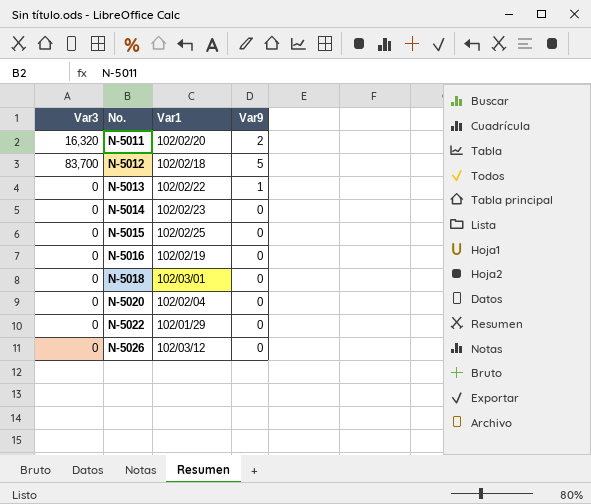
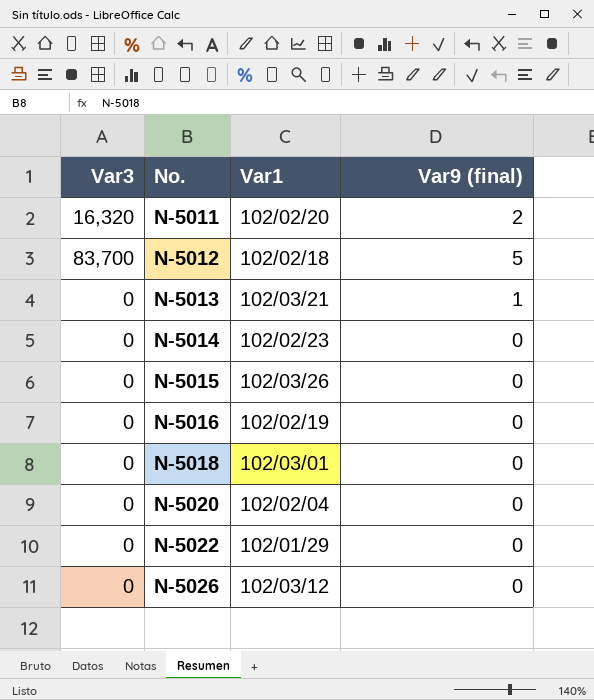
column name: Var9 -> Var9 (final)
N-5013 | Var1: 102/02/22 -> 102/03/21
N-5015 | Var1: 102/02/25 -> 102/03/26

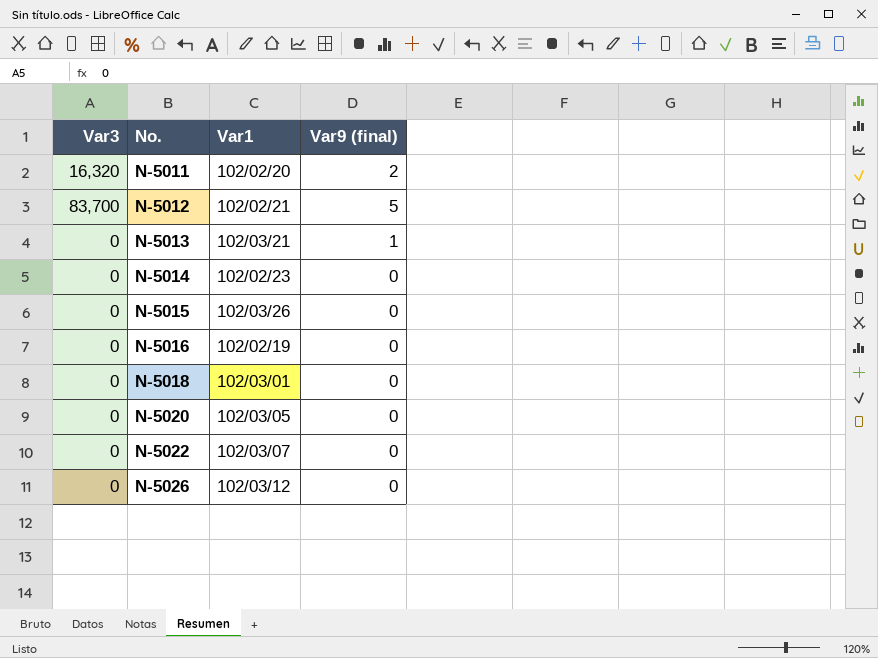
N-5012 | Var1: 102/02/18 -> 102/02/21
N-5020 | Var1: 102/02/04 -> 102/03/05
N-5022 | Var1: 102/01/29 -> 102/03/07

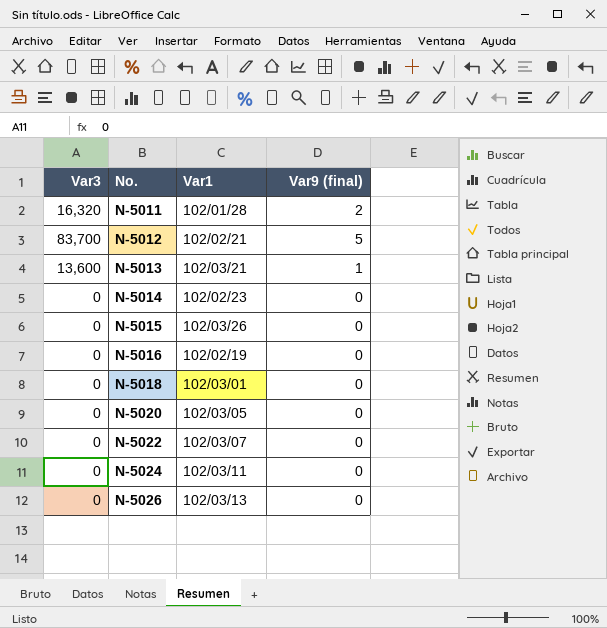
N-5011 | Var1: 102/02/20 -> 102/01/28
N-5013 | Var3: 0 -> 13,600
row N-5024: none -> 0 | 102/03/11 | 0
N-5026 | Var1: 102/03/12 -> 102/03/13

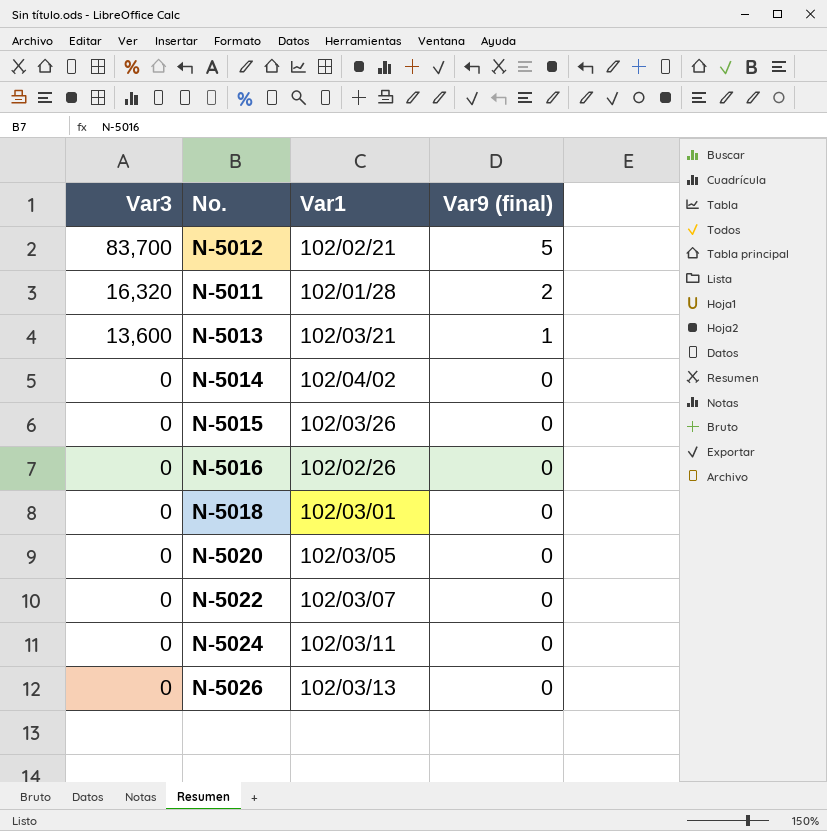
row order: No. ascending -> Var3 descending
N-5014 | Var1: 102/02/23 -> 102/04/02
N-5016 | Var1: 102/02/19 -> 102/02/26

